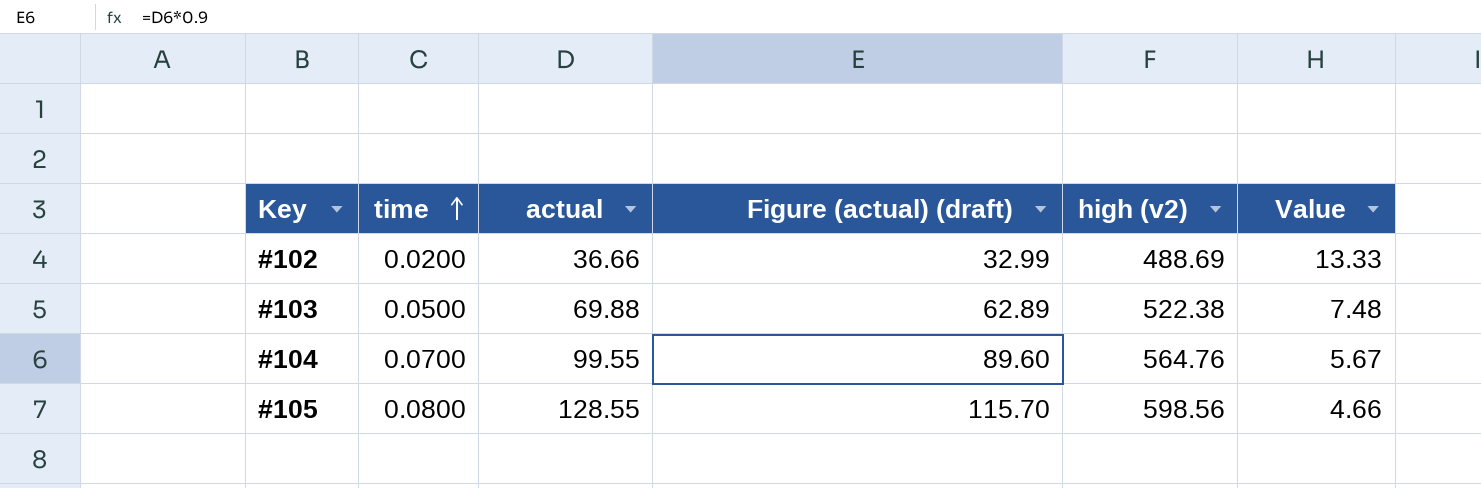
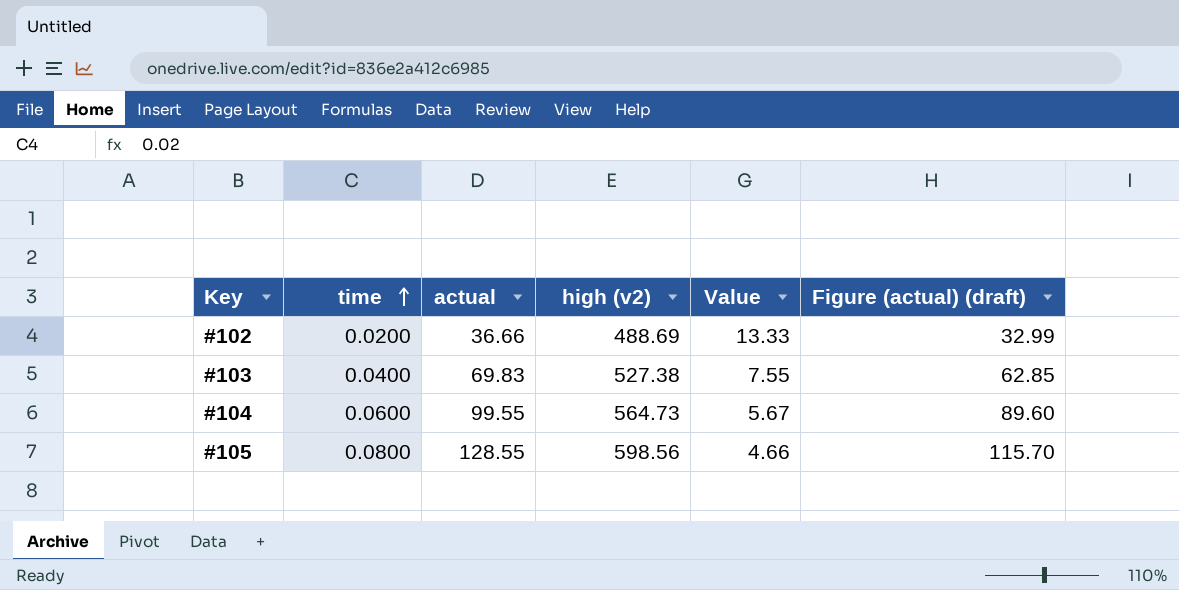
column Figure (actual) (draft) | position: 4 -> 6
#103 | time: 0.0500 -> 0.0400
#103 | actual: 69.88 -> 69.83
#103 | high (v2): 522.38 -> 527.38
#103 | Value: 7.48 -> 7.55
#103 | Figure (actual) (draft): 62.89 -> 62.85
#104 | time: 0.0700 -> 0.0600
#104 | high (v2): 564.76 -> 564.73

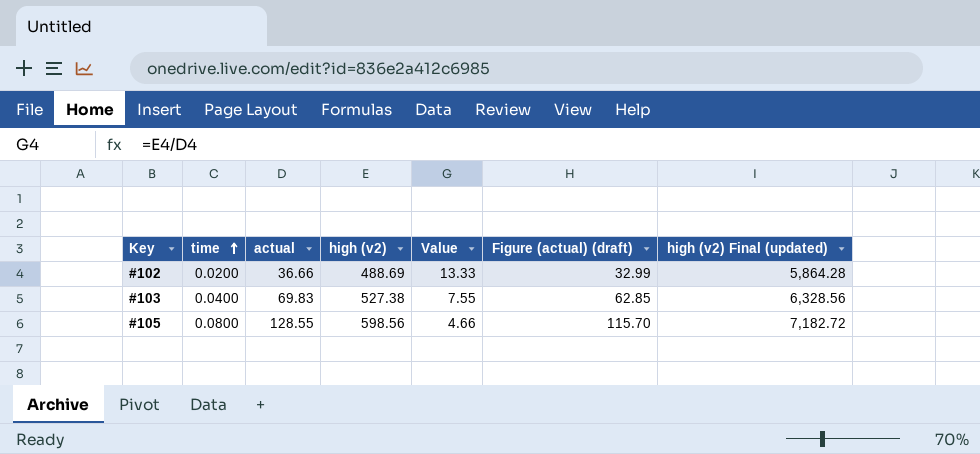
column high (v2) Final (updated) | formula: none -> [high (v2)] * 12
row #104: 0.0600 | 99.55 | 564.73 | 5.67 | 89.60 -> none

